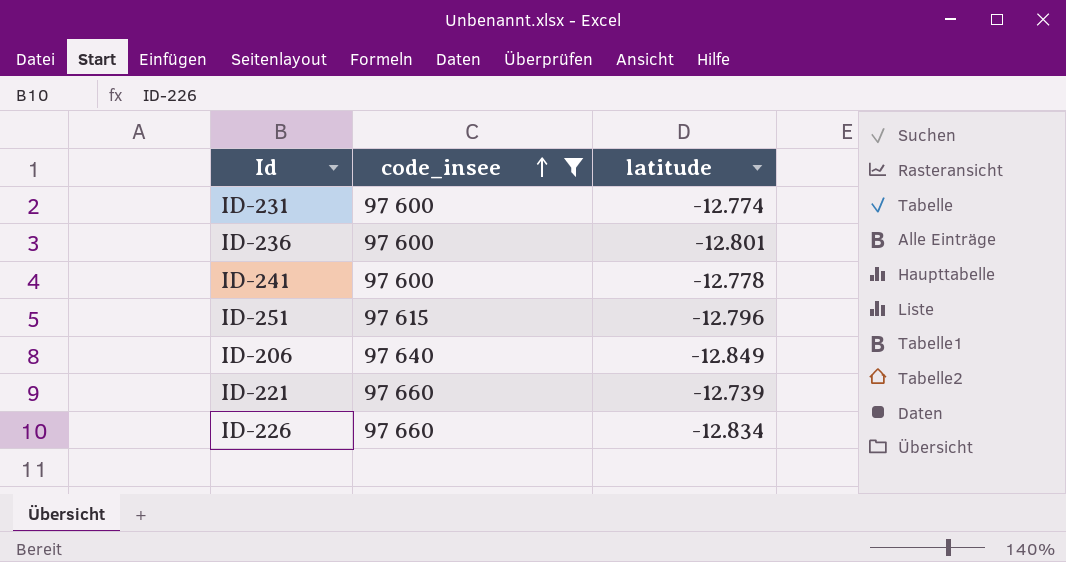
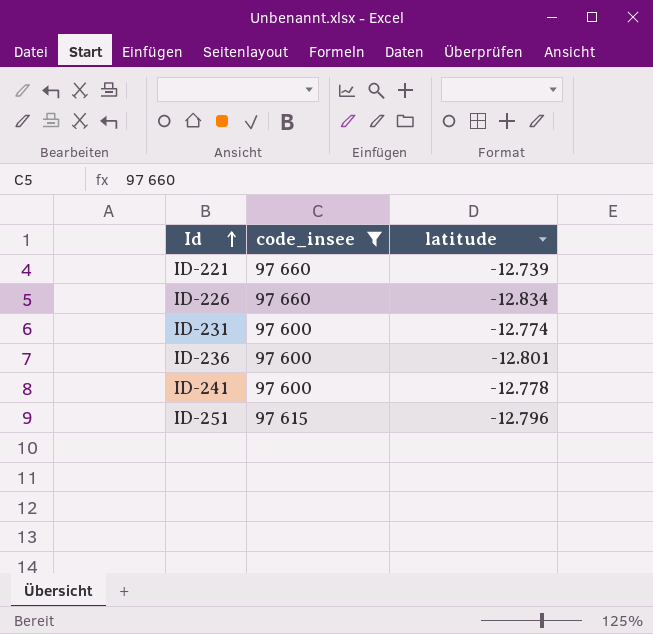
row order: code_insee ascending -> Id ascending
row ID-206: 97 640 | -12.849 -> none

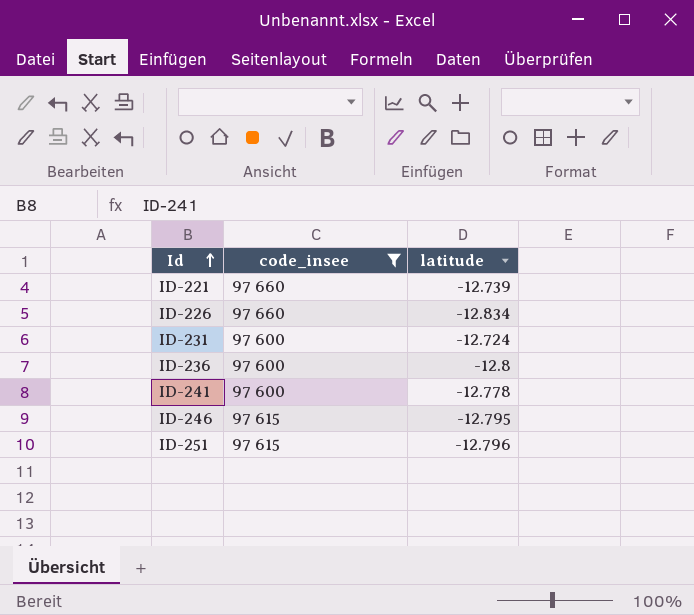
ID-231 | latitude: -12.774 -> -12.724
ID-236 | latitude: -12.801 -> -12.8
row ID-246: none -> 97 615 | -12.795

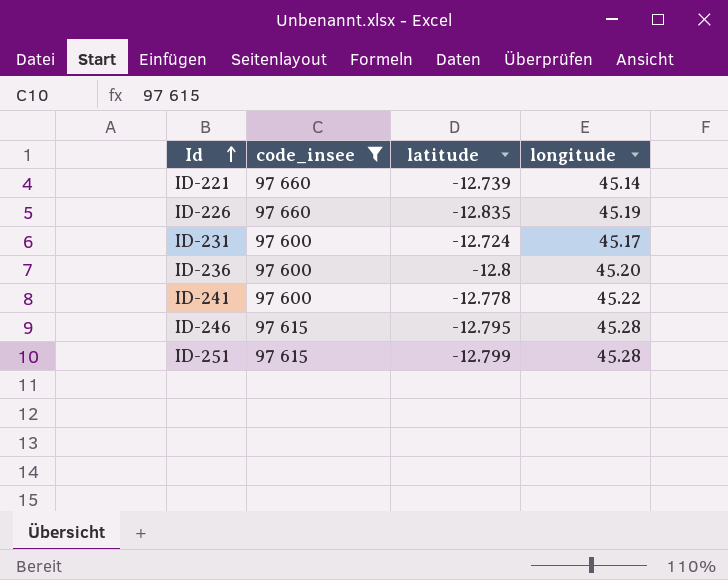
column longitude | position: none -> 4
ID-226 | latitude: -12.834 -> -12.835
ID-251 | latitude: -12.796 -> -12.799

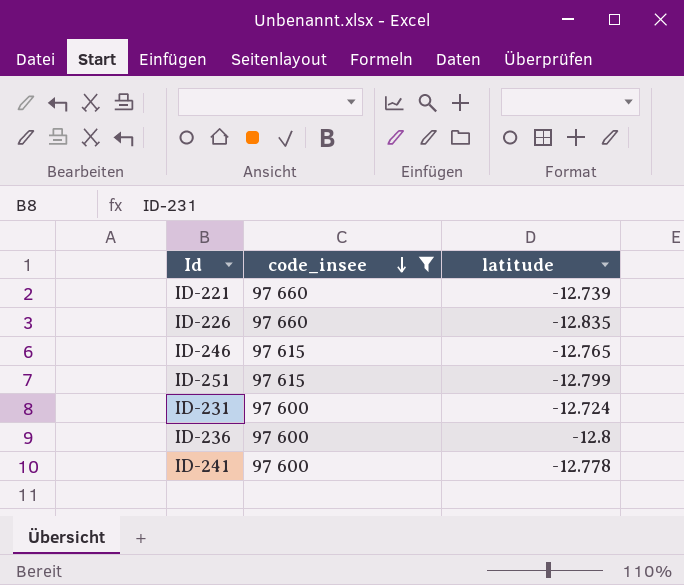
row order: Id ascending -> code_insee descending
column longitude | position: 4 -> none
ID-246 | latitude: -12.795 -> -12.765

